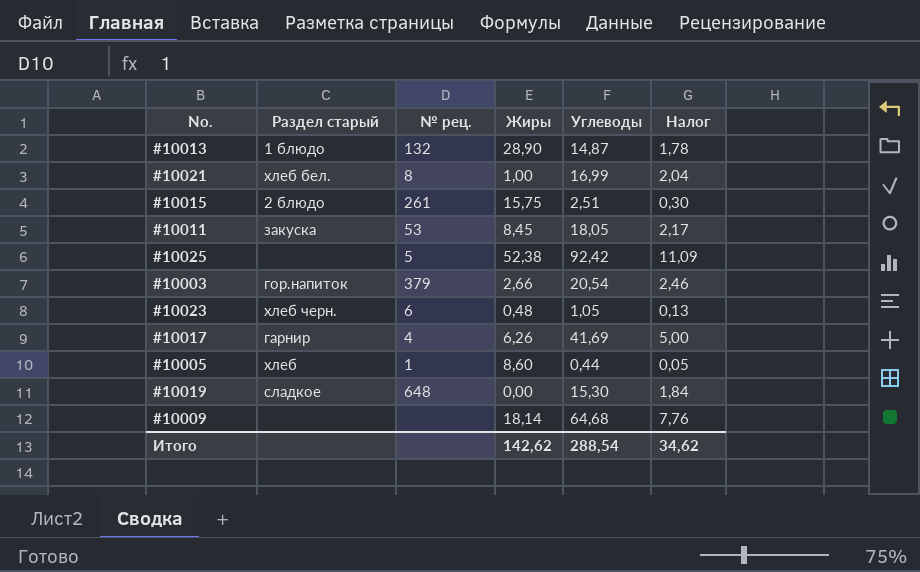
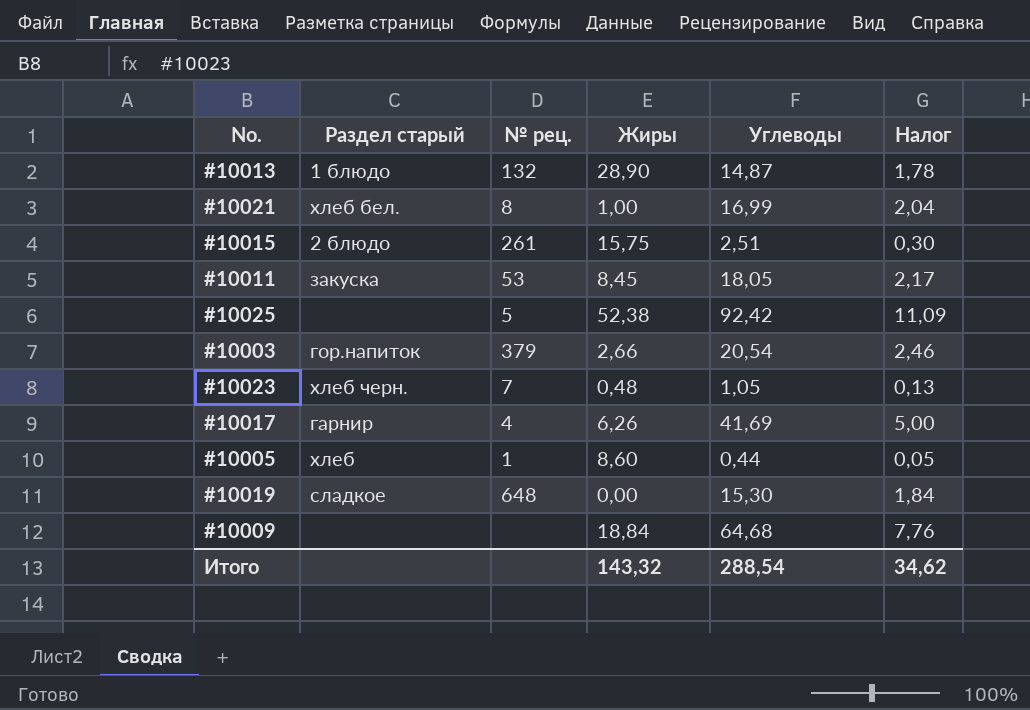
#10023 | № рец.: 6 -> 7
#10009 | Жиры: 18,14 -> 18,84
Итого | Жиры: 142,62 -> 143,32

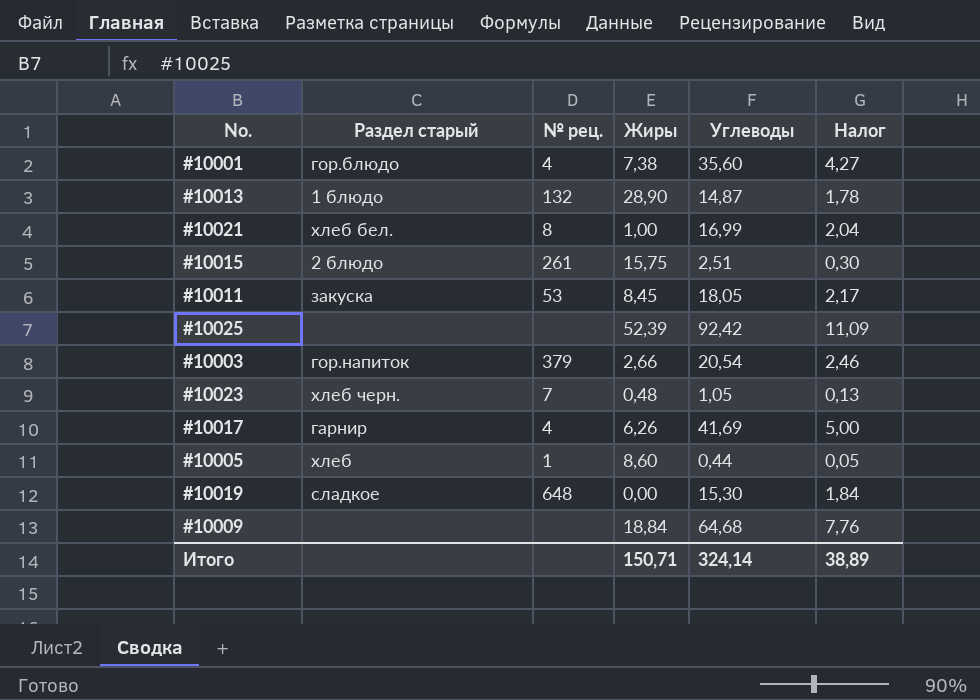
row #10001: none -> гор.блюдо | 4 | 7,38 | 35,60 | 4,27
#10025 | № рец.: 5 -> none
#10025 | Жиры: 52,38 -> 52,39
Итого | Жиры: 143,32 -> 150,71
Итого | Углеводы: 288,54 -> 324,14
Итого | Налог: 34,62 -> 38,89

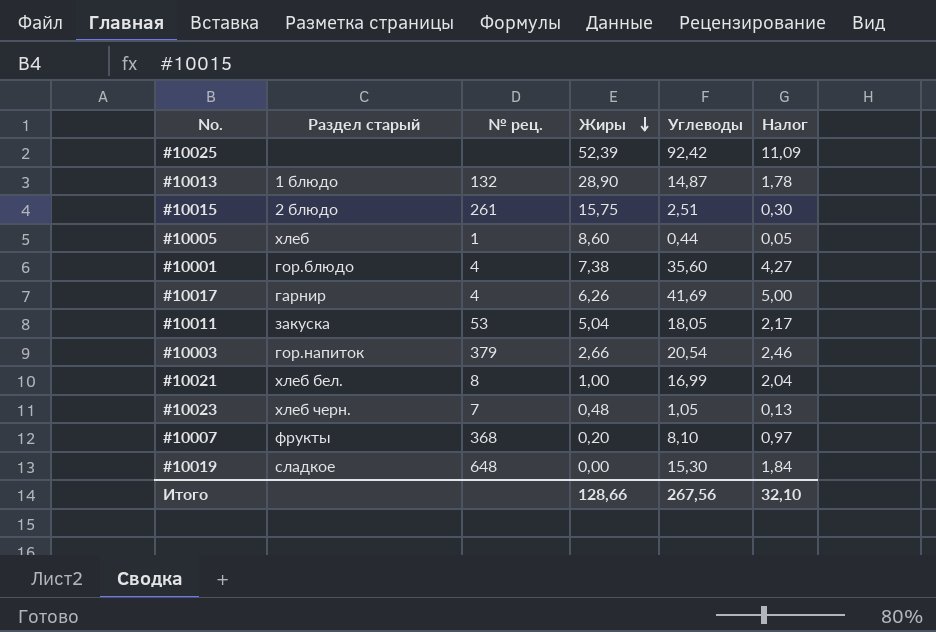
row order: none -> Жиры descending
row #10009: none | none | 18,84 | 64,68 | 7,76 -> none
#10011 | Жиры: 8,45 -> 5,04
row #10007: none -> фрукты | 368 | 0,20 | 8,10 | 0,97
Итого | Жиры: 150,71 -> 128,66
Итого | Углеводы: 324,14 -> 267,56
Итого | Налог: 38,89 -> 32,10

